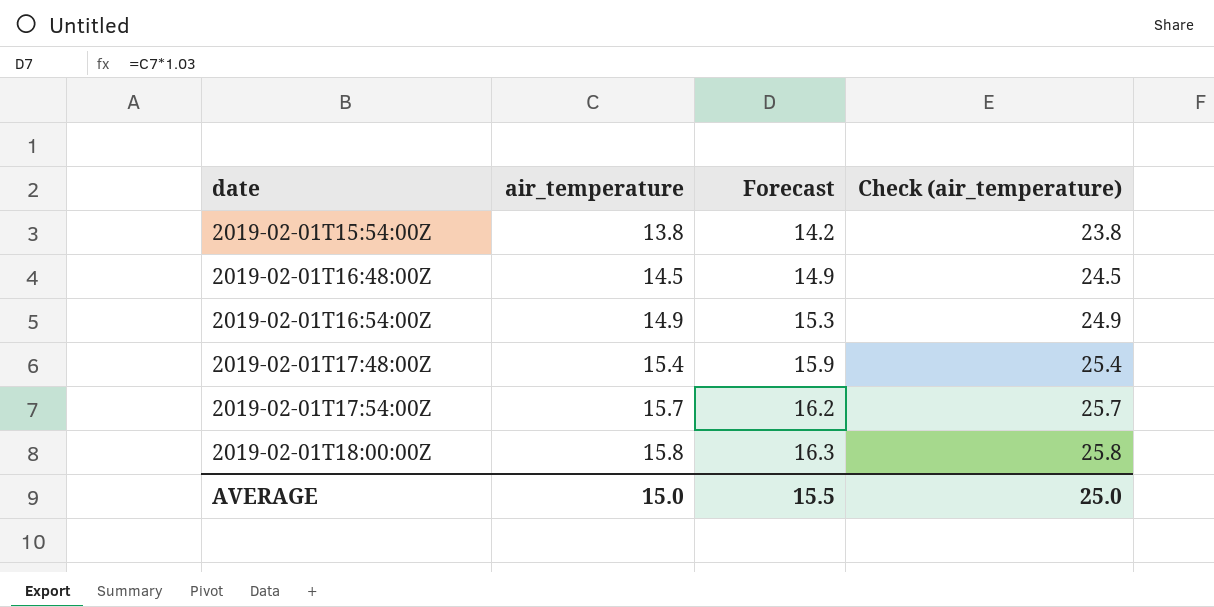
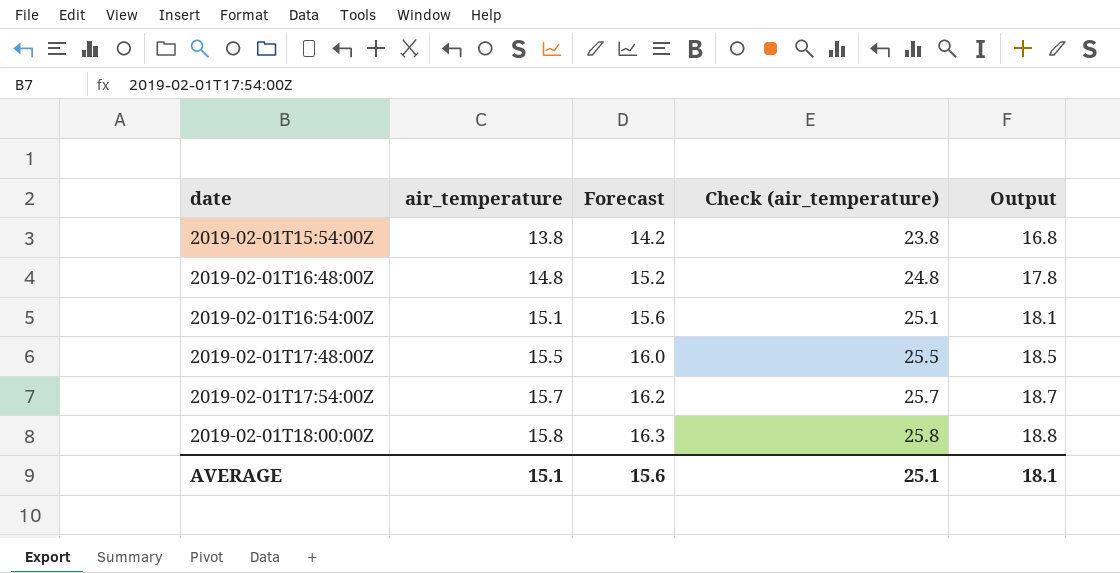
column Output | formula: none -> [air_temperature] + 3
2019-02-01T16:48:00Z | air_temperature: 14.5 -> 14.8
2019-02-01T16:48:00Z | Forecast: 14.9 -> 15.2
2019-02-01T16:48:00Z | Check (air_temperature): 24.5 -> 24.8
2019-02-01T16:54:00Z | air_temperature: 14.9 -> 15.1
2019-02-01T16:54:00Z | Forecast: 15.3 -> 15.6
2019-02-01T16:54:00Z | Check (air_temperature): 24.9 -> 25.1
2019-02-01T17:48:00Z | air_temperature: 15.4 -> 15.5
2019-02-01T17:48:00Z | Forecast: 15.9 -> 16.0
2019-02-01T17:48:00Z | Check (air_temperature): 25.4 -> 25.5
AVERAGE | air_temperature: 15.0 -> 15.1
AVERAGE | Forecast: 15.5 -> 15.6
AVERAGE | Check (air_temperature): 25.0 -> 25.1

